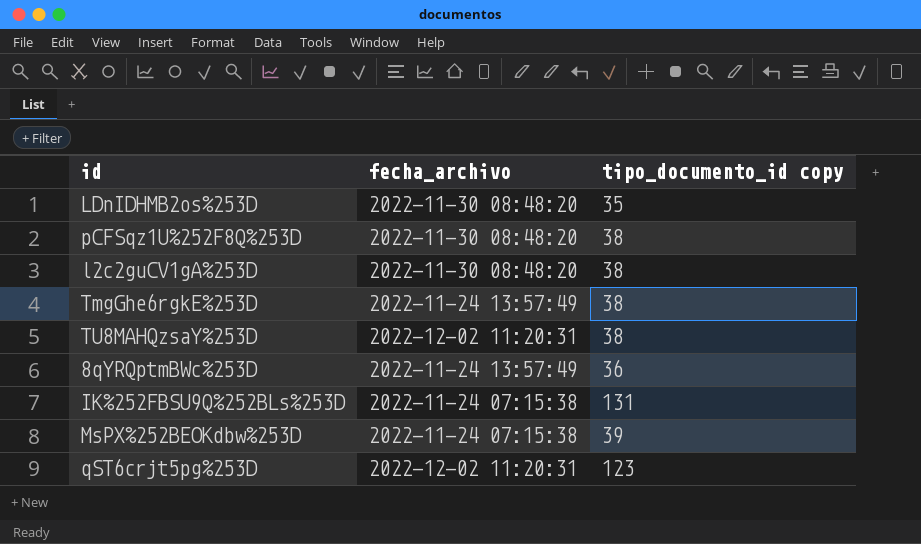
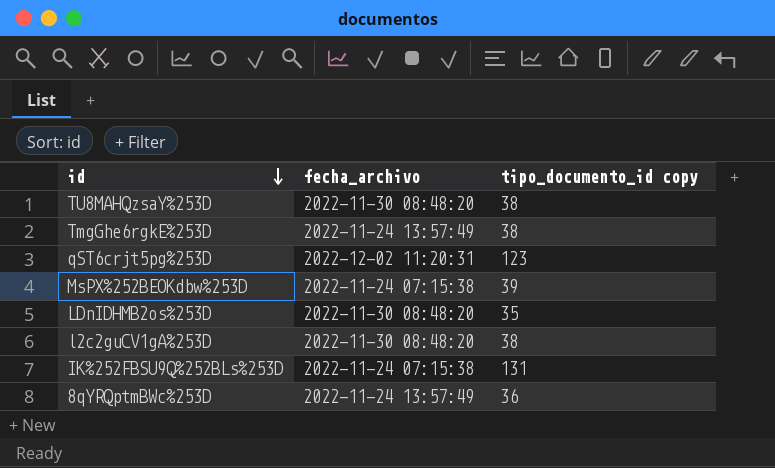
row order: none -> id descending
row pCFSqz1U%252F8Q%253D: 2022-11-30 08:48:20 | 38 -> none
TU8MAHQzsaY%253D | fecha_archivo: 2022-12-02 11:20:31 -> 2022-11-30 08:48:20

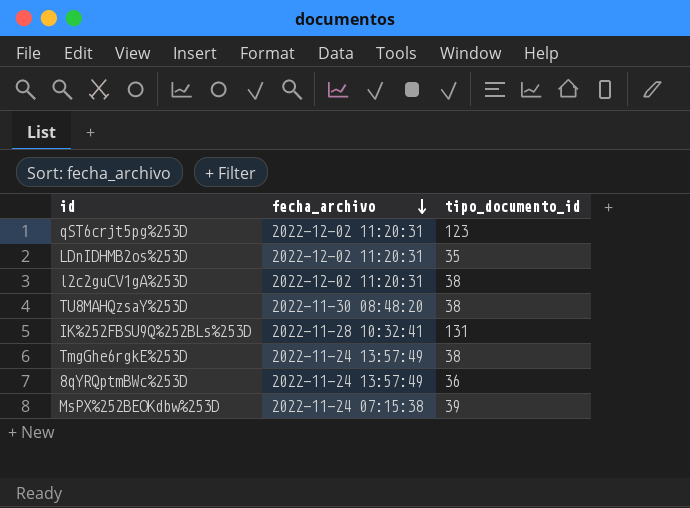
row order: id descending -> fecha_archivo descending
column name: tipo_documento_id copy -> tipo_documento_id
LDnIDHMB2os%253D | fecha_archivo: 2022-11-30 08:48:20 -> 2022-12-02 11:20:31
l2c2guCV1gA%253D | fecha_archivo: 2022-11-30 08:48:20 -> 2022-12-02 11:20:31
IK%252FBSU9Q%252BLs%253D | fecha_archivo: 2022-11-24 07:15:38 -> 2022-11-28 10:32:41

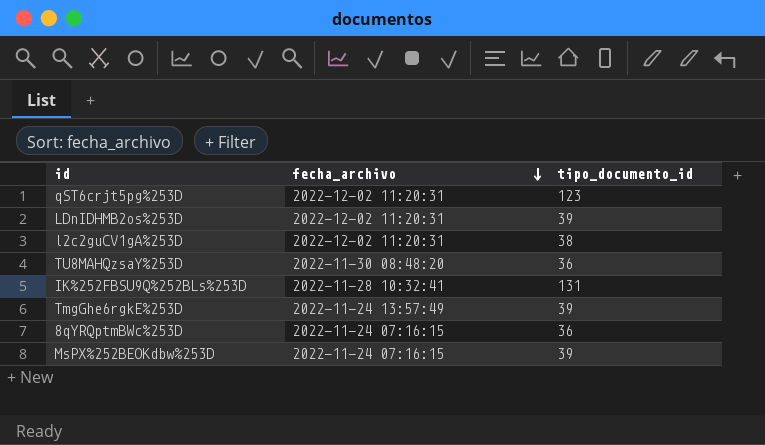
LDnIDHMB2os%253D | tipo_documento_id: 35 -> 39
TU8MAHQzsaY%253D | tipo_documento_id: 38 -> 36
TmgGhe6rgkE%253D | tipo_documento_id: 38 -> 39
8qYRQptmBWc%253D | fecha_archivo: 2022-11-24 13:57:49 -> 2022-11-24 07:16:15
MsPX%252BEOKdbw%253D | fecha_archivo: 2022-11-24 07:15:38 -> 2022-11-24 07:16:15

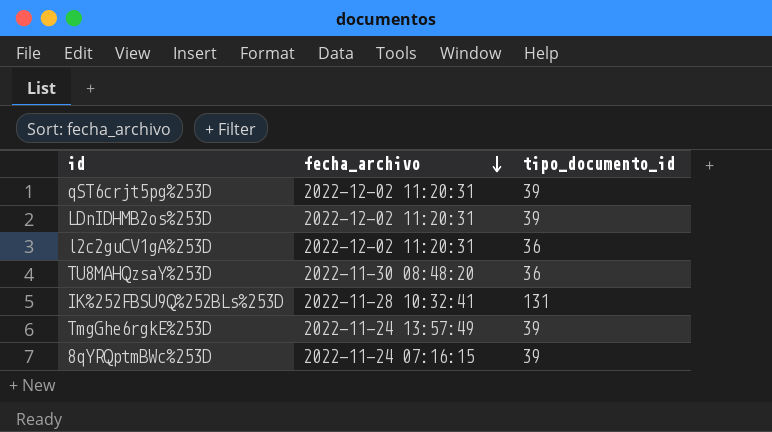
row MsPX%252BEOKdbw%253D: 2022-11-24 07:16:15 | 39 -> none
qST6crjt5pg%253D | tipo_documento_id: 123 -> 39
l2c2guCV1gA%253D | tipo_documento_id: 38 -> 36
8qYRQptmBWc%253D | tipo_documento_id: 36 -> 39

